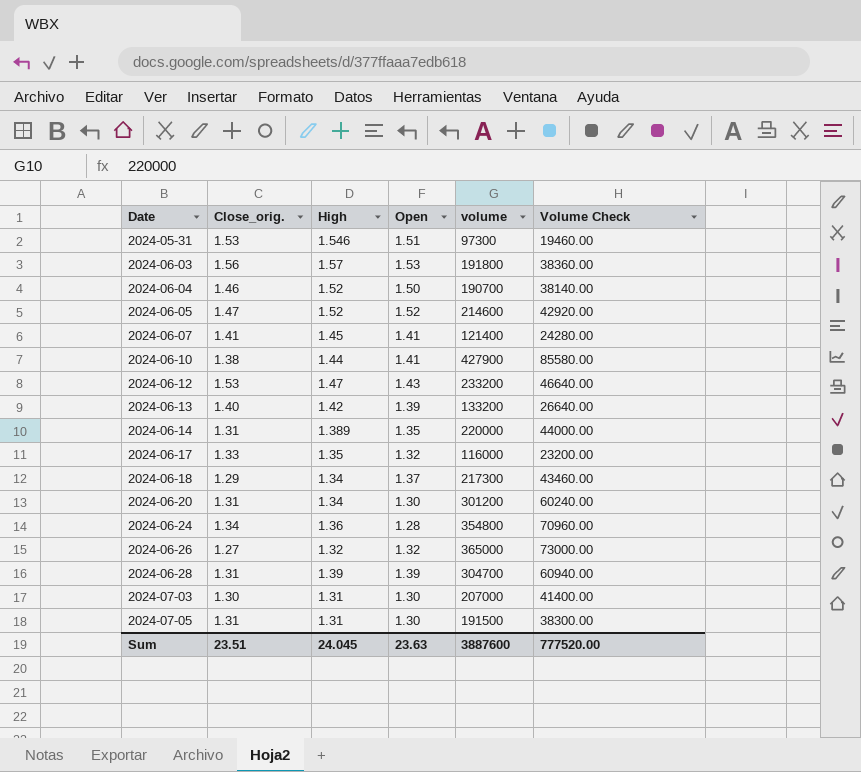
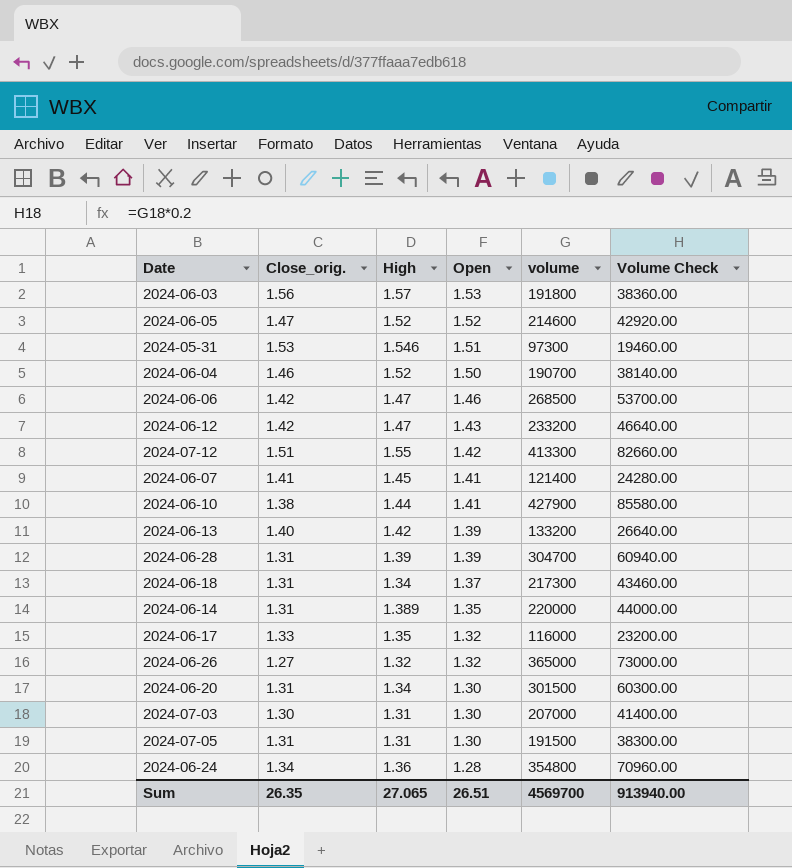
row order: Date ascending -> Open descending
row 2024-06-06: none -> 1.42 | 1.47 | 1.46 | 268500 | 53700.00
2024-06-12 | Close_orig.: 1.53 -> 1.42
row 2024-07-12: none -> 1.51 | 1.55 | 1.42 | 413300 | 82660.00
2024-06-18 | Close_orig.: 1.29 -> 1.31
2024-06-20 | volume: 301200 -> 301500
2024-06-20 | Volume Check: 60240.00 -> 60300.00
Sum | Close_orig.: 23.51 -> 26.35
Sum | High: 24.045 -> 27.065
Sum | Open: 23.63 -> 26.51
Sum | volume: 3887600 -> 4569700
Sum | Volume Check: 777520.00 -> 913940.00

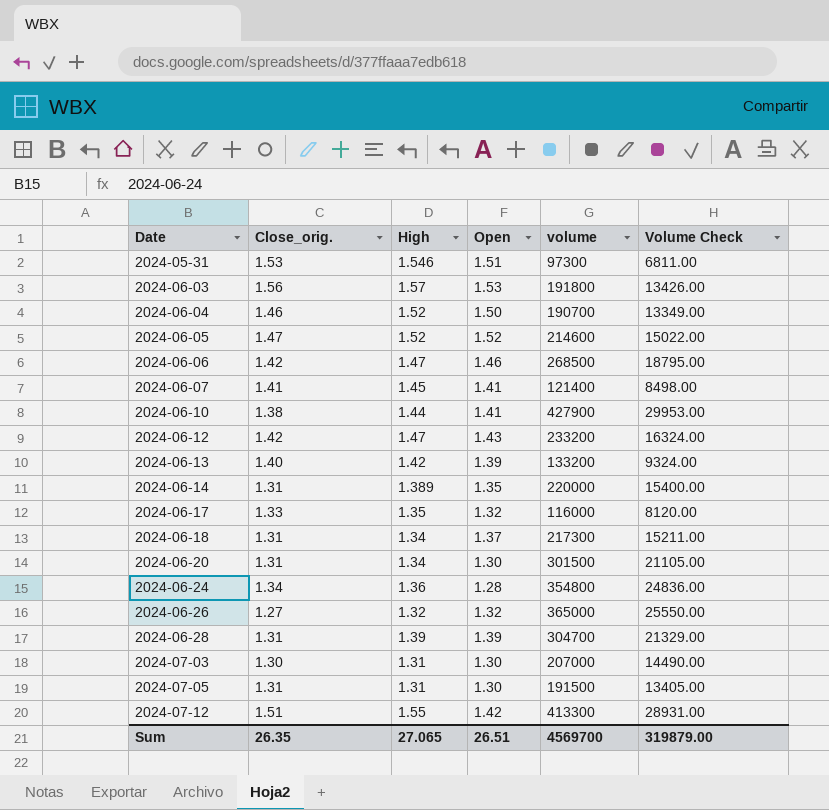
row order: Open descending -> Date ascending
column Volume Check | formula: [volume] * 0.2 -> [volume] * 0.07
Sum | Volume Check: 913940.00 -> 319879.00

